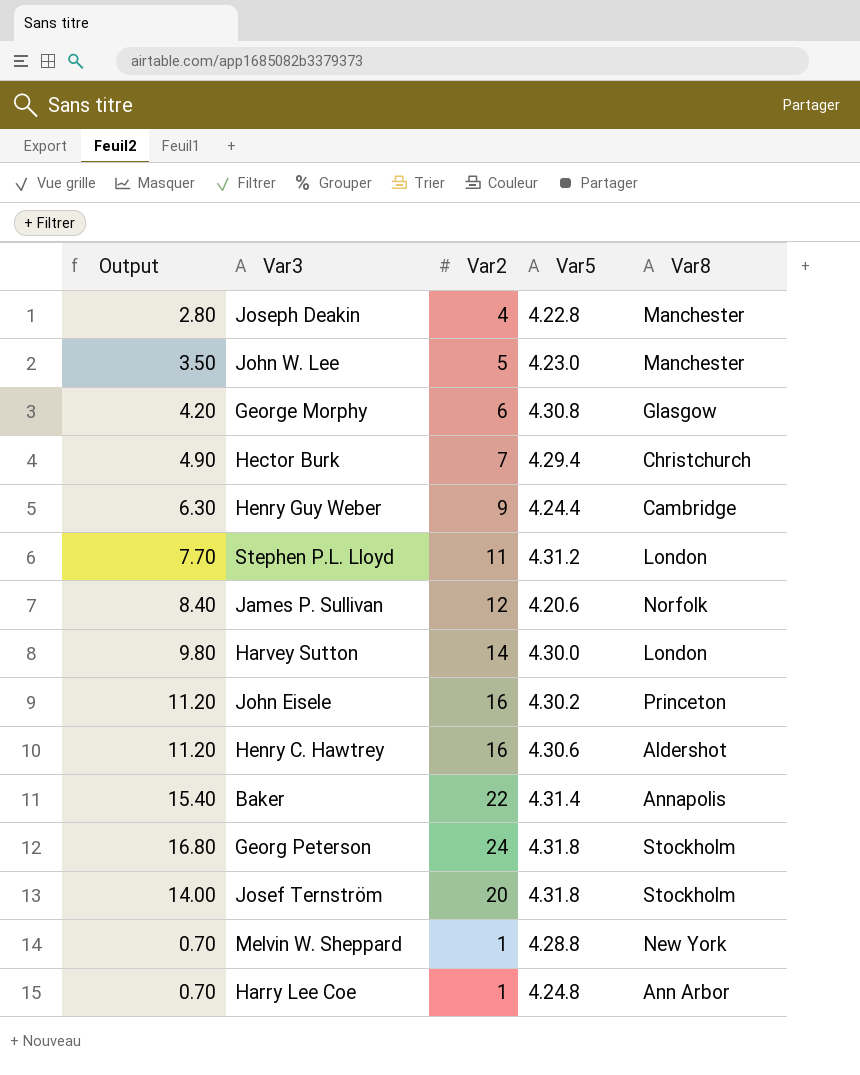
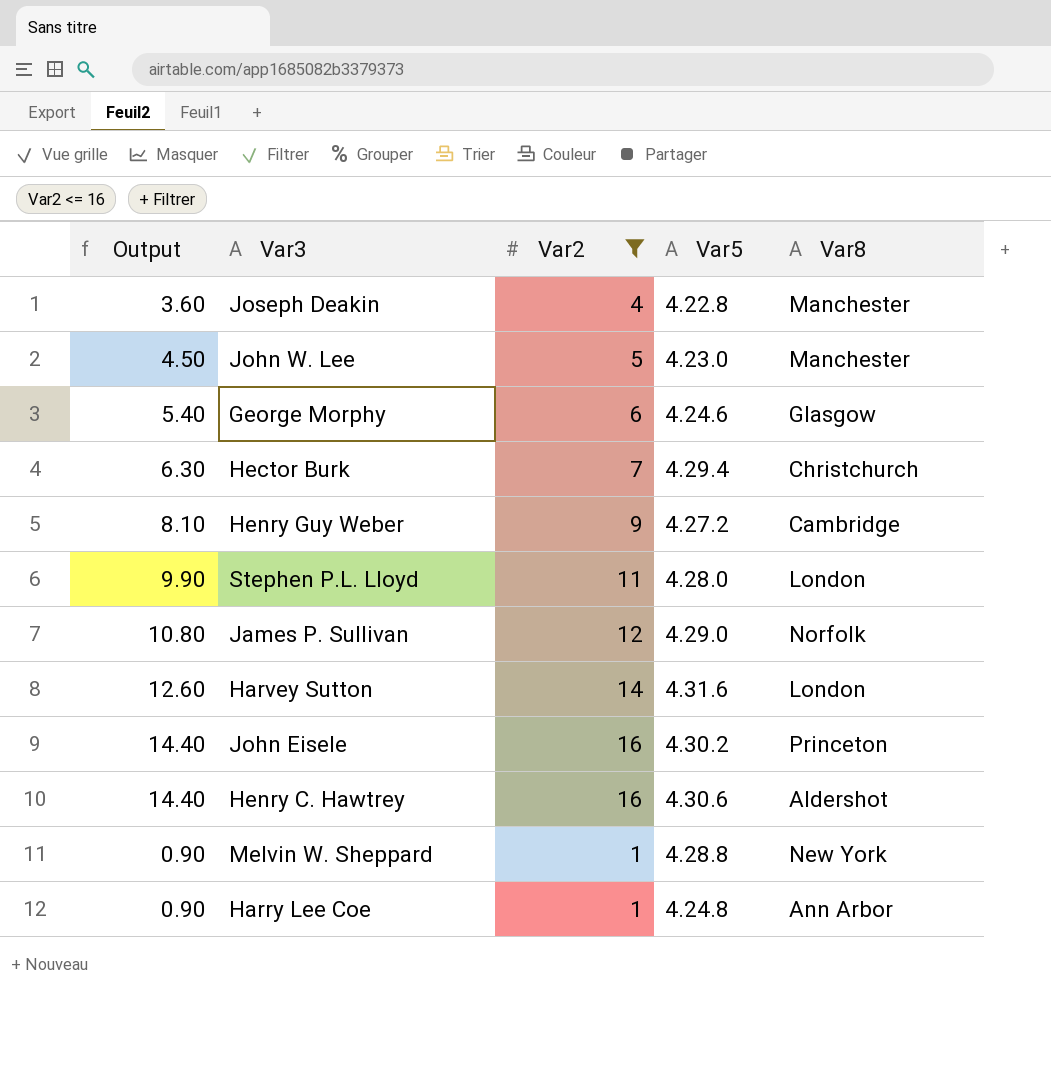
filter: none -> Var2 <= 16
column Output | formula: [Var2] * 0.7 -> [Var2] * 0.9
George Morphy | Var5: 4.30.8 -> 4.24.6
Henry Guy Weber | Var5: 4.24.4 -> 4.27.2
Stephen P.L. Lloyd | Var5: 4.31.2 -> 4.28.0
James P. Sullivan | Var5: 4.20.6 -> 4.29.0
Harvey Sutton | Var5: 4.30.0 -> 4.31.6

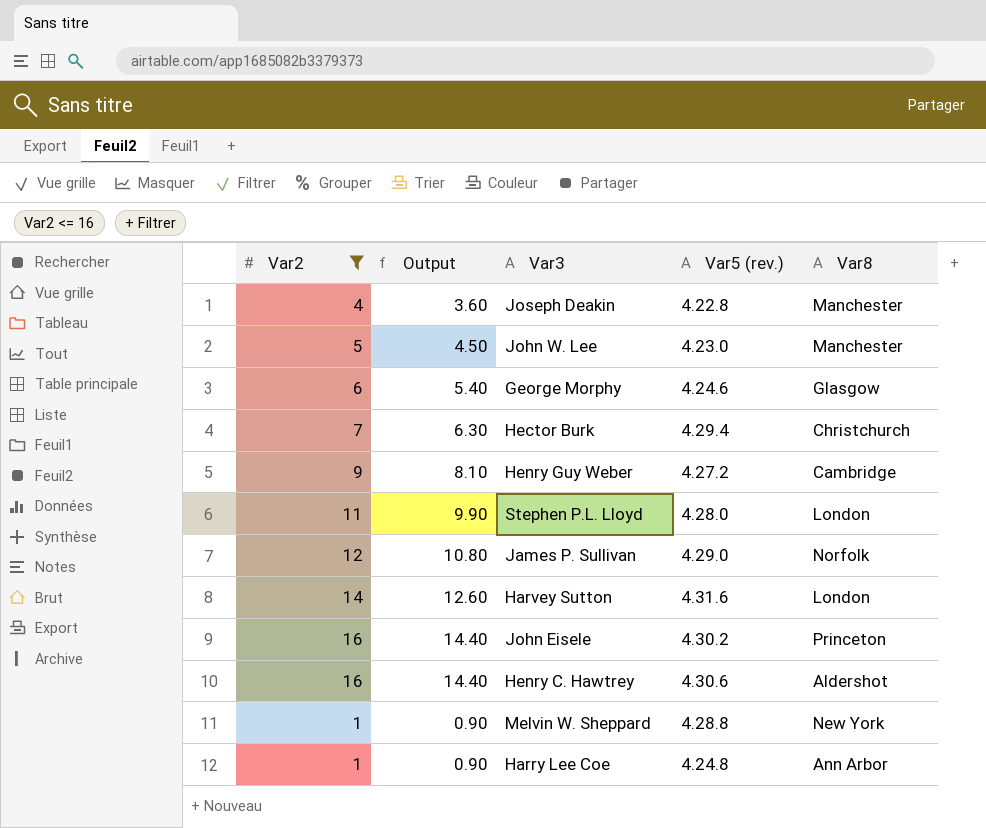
column Var2 | position: 3 -> 1
column name: Var5 -> Var5 (rev.)

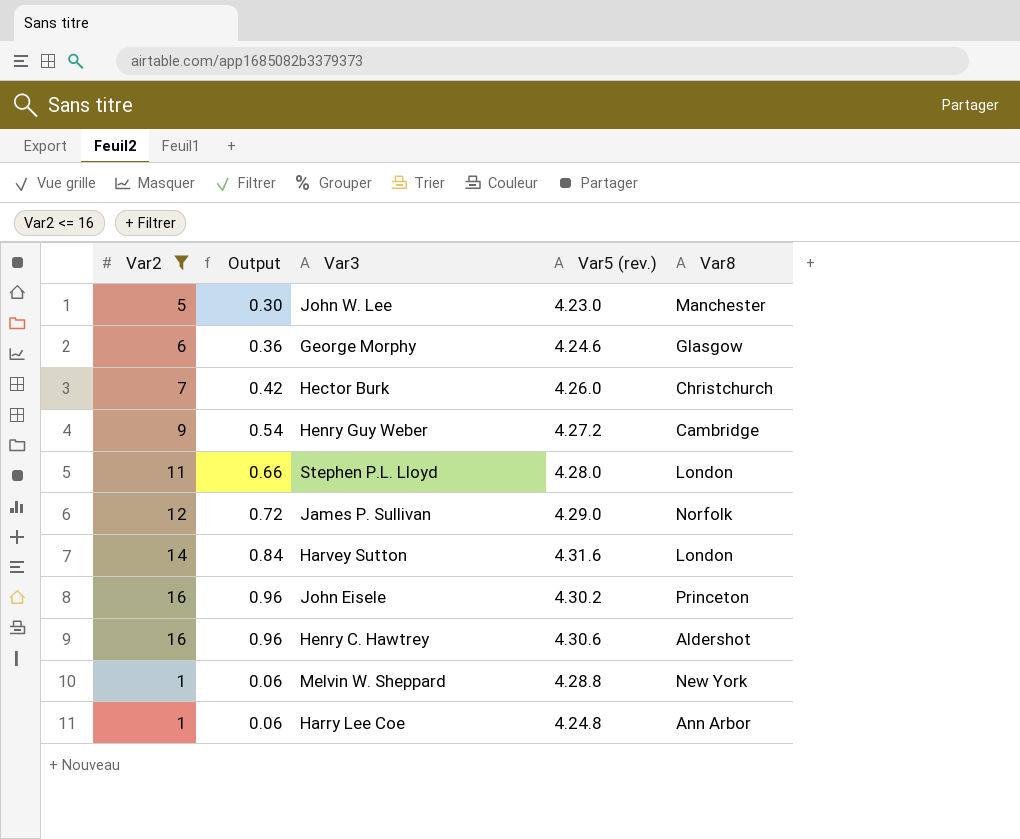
column Output | formula: [Var2] * 0.9 -> [Var2] * 0.06
row Joseph Deakin: 4 | 3.60 | 4.22.8 | Manchester -> none
Hector Burk | Var5 (rev.): 4.29.4 -> 4.26.0

